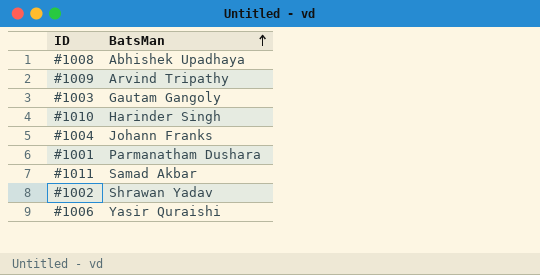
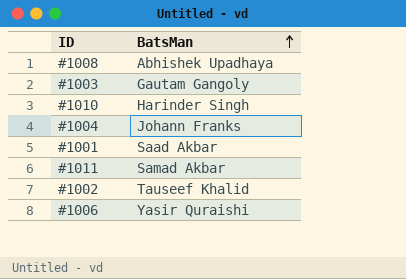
row #1009: Arvind Tripathy -> none
#1001 | BatsMan: Parmanatham Dushara -> Saad Akbar
#1002 | BatsMan: Shrawan Yadav -> Tauseef Khalid

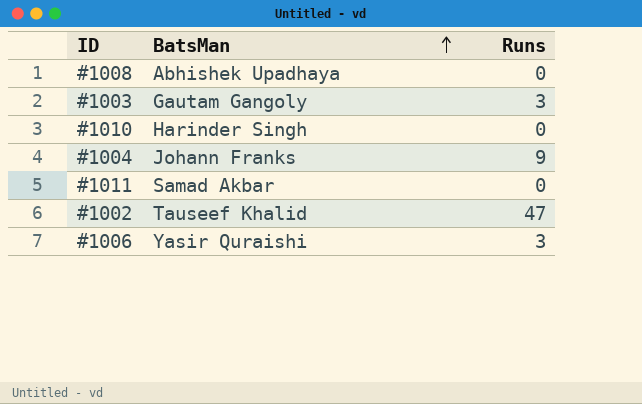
column Runs | position: none -> 3
row #1001: Saad Akbar -> none

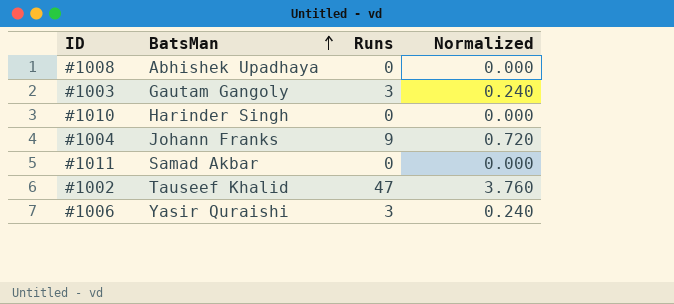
column Normalized | formula: none -> [Runs] * 0.08

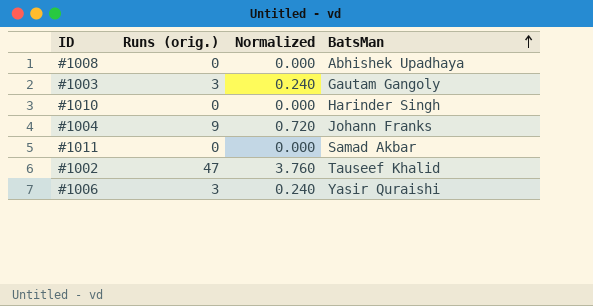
column name: Runs -> Runs (orig.)
column BatsMan | position: 2 -> 4

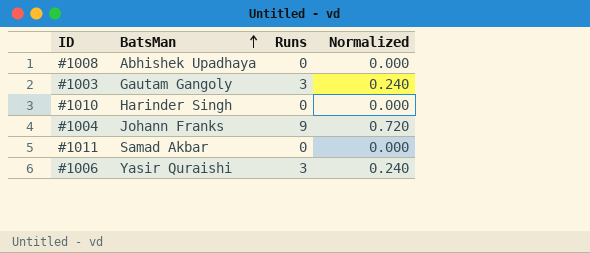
column BatsMan | position: 4 -> 2
column name: Runs (orig.) -> Runs
row #1002: 47 | 3.760 | Tauseef Khalid -> none

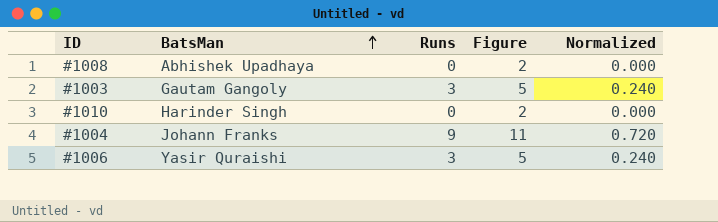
column Figure | formula: none -> [Runs] + 2
row #1011: Samad Akbar | 0 | 0.000 -> none

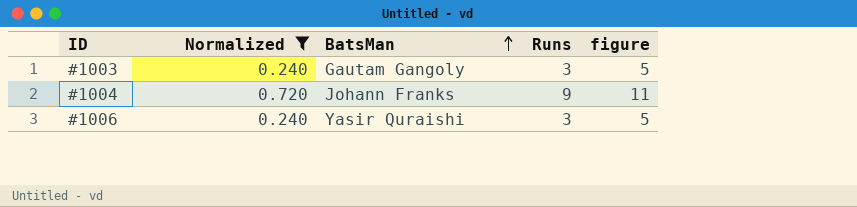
filter: none -> Normalized != 0.000
column Normalized | position: 5 -> 2
column name: Figure -> figure

